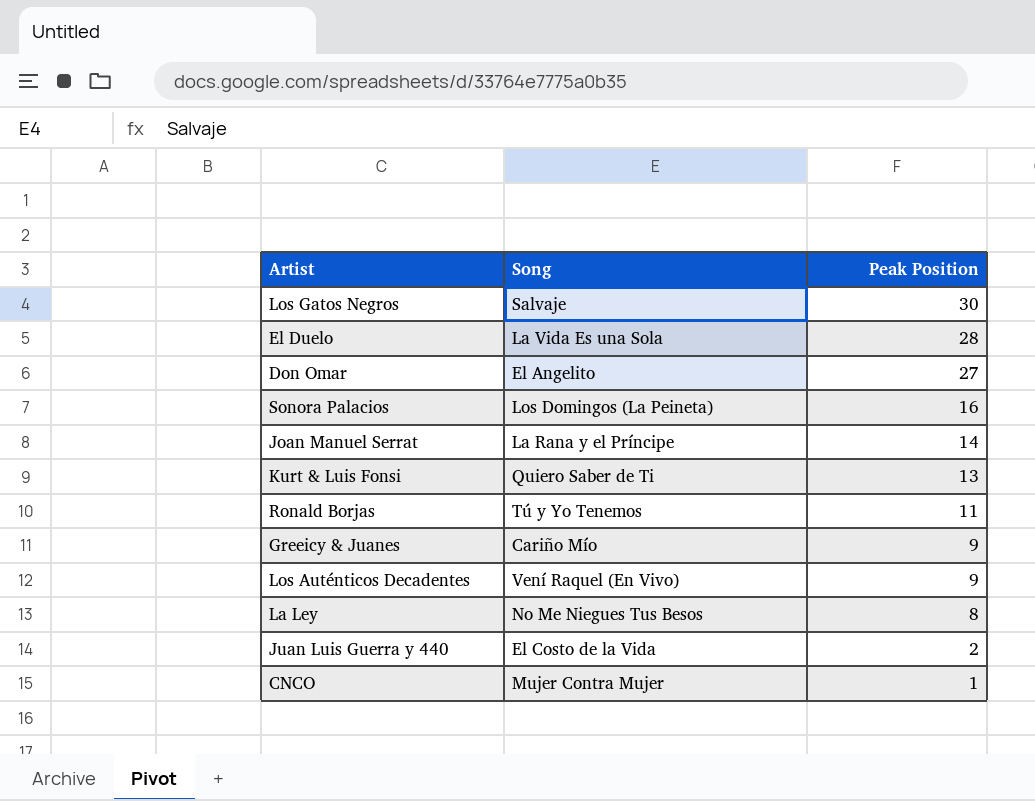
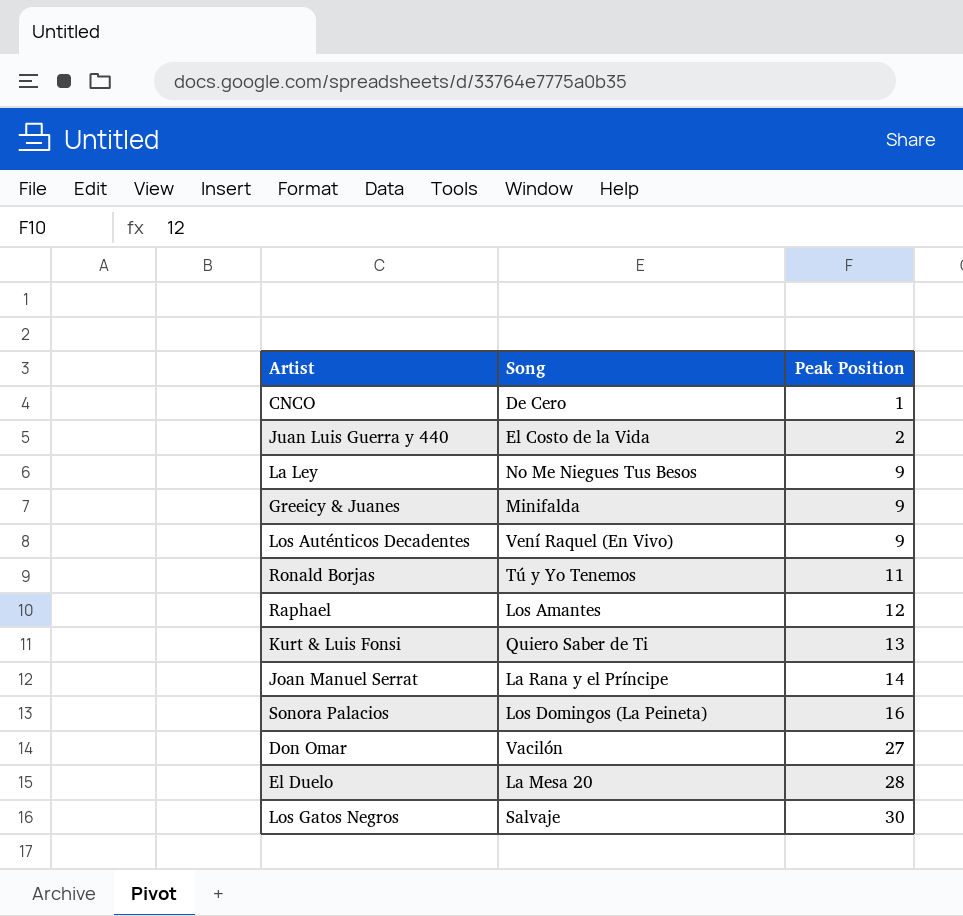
row order: Peak Position descending -> Peak Position ascending
CNCO | Song: Mujer Contra Mujer -> De Cero
La Ley | Peak Position: 8 -> 9
Greeicy & Juanes | Song: Cariño Mío -> Minifalda
row Raphael: none -> Los Amantes | 12
Don Omar | Song: El Angelito -> Vacilón
El Duelo | Song: La Vida Es una Sola -> La Mesa 20

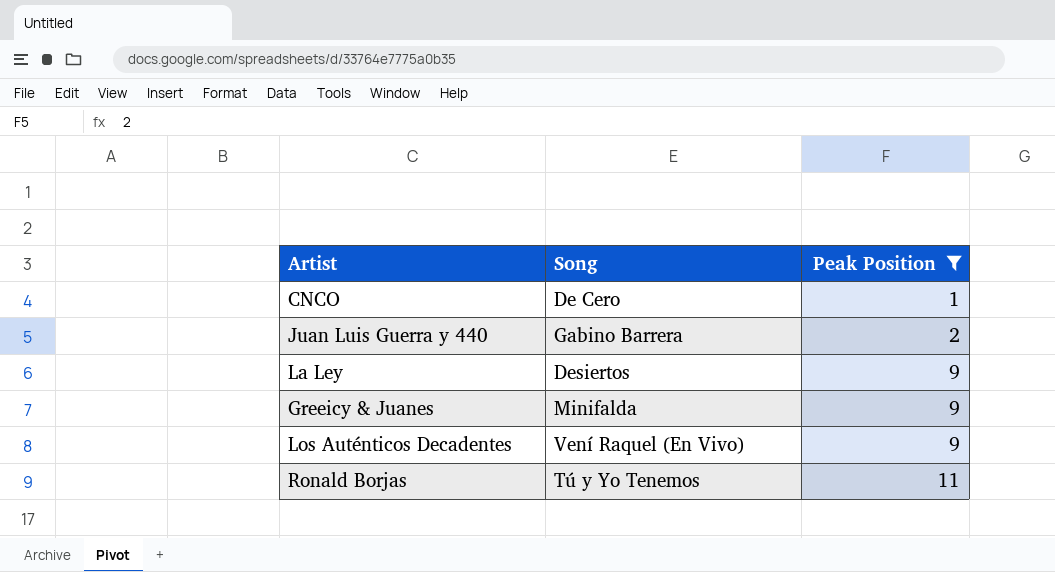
filter: none -> Peak Position <= 11
Juan Luis Guerra y 440 | Song: El Costo de la Vida -> Gabino Barrera
La Ley | Song: No Me Niegues Tus Besos -> Desiertos

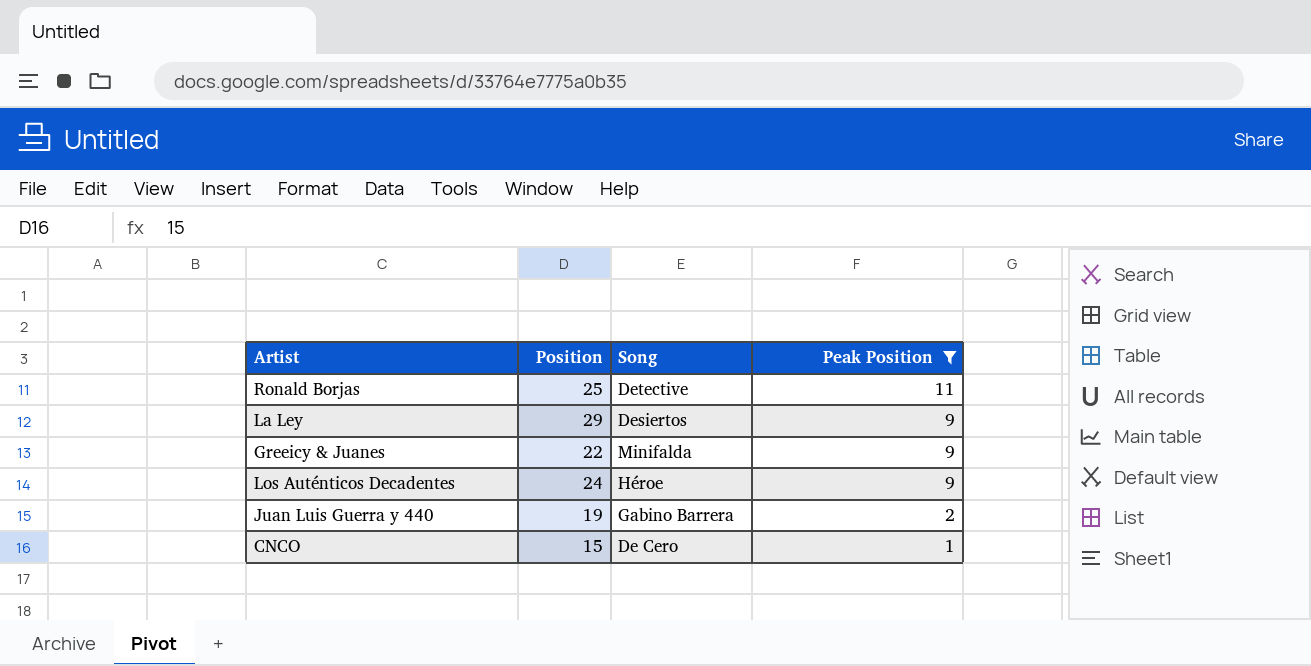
row order: Peak Position ascending -> Peak Position descending
column Position | position: none -> 2
Ronald Borjas | Song: Tú y Yo Tenemos -> Detective
Los Auténticos Decadentes | Song: Vení Raquel (En Vivo) -> Héroe

